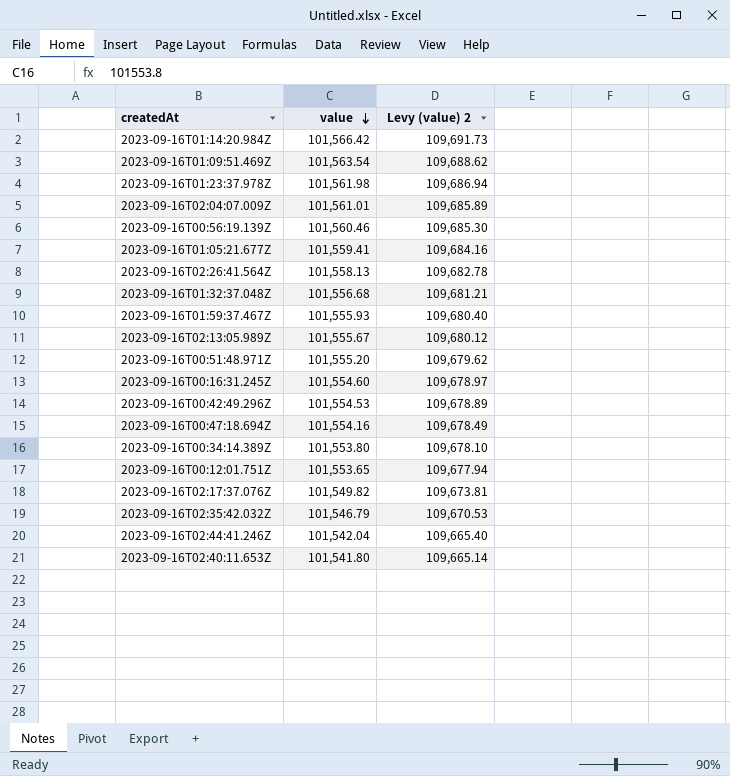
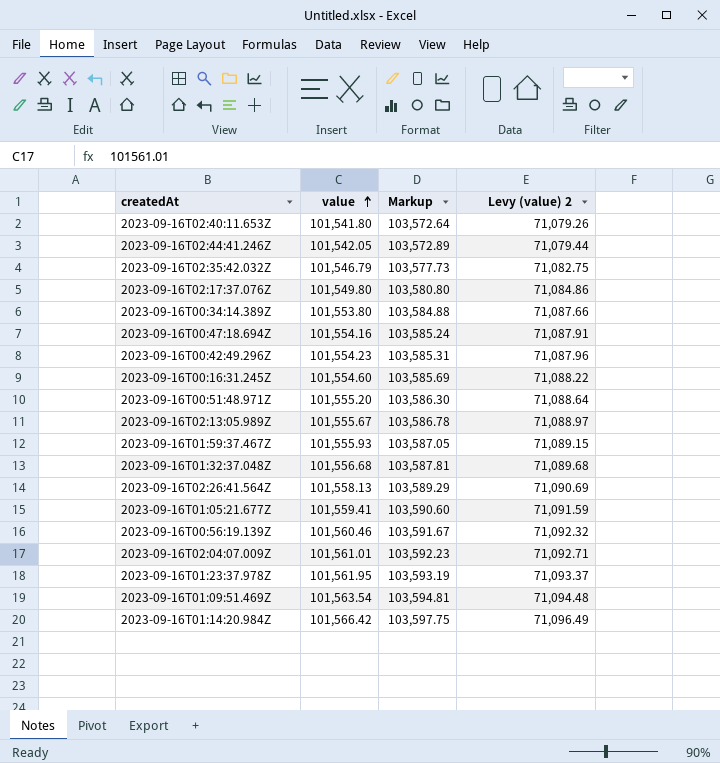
row order: value descending -> value ascending
column Markup | formula: none -> [value] * 1.02
column Levy (value) 2 | formula: [value] * 1.08 -> [value] * 0.7
row 2023-09-16T00:12:01.751Z: 101,553.65 | 109,677.94 -> none
2023-09-16T02:44:41.246Z | value: 101,542.04 -> 101,542.05
2023-09-16T02:17:37.076Z | value: 101,549.82 -> 101,549.80
2023-09-16T00:42:49.296Z | value: 101,554.53 -> 101,554.23
2023-09-16T01:23:37.978Z | value: 101,561.98 -> 101,561.95

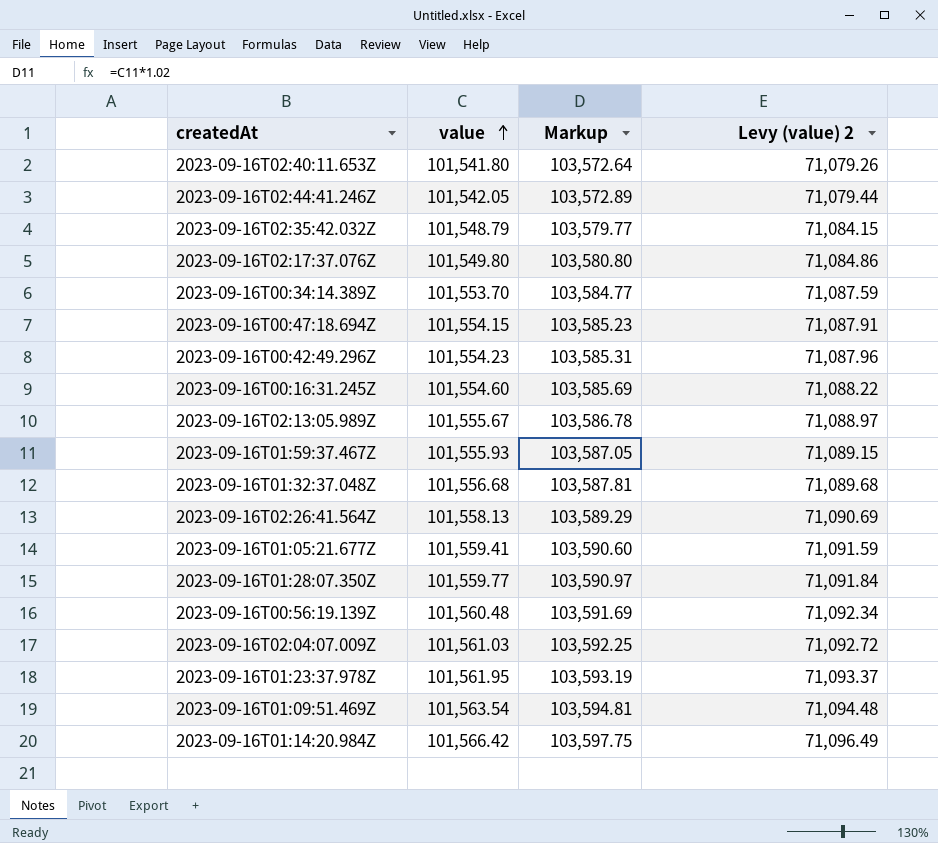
row 2023-09-16T00:51:48.971Z: 101,555.20 | 103,586.30 | 71,088.64 -> none
2023-09-16T02:35:42.032Z | value: 101,546.79 -> 101,548.79
2023-09-16T02:35:42.032Z | Markup: 103,577.73 -> 103,579.77
2023-09-16T02:35:42.032Z | Levy (value) 2: 71,082.75 -> 71,084.15
2023-09-16T00:34:14.389Z | value: 101,553.80 -> 101,553.70
2023-09-16T00:34:14.389Z | Markup: 103,584.88 -> 103,584.77
2023-09-16T00:34:14.389Z | Levy (value) 2: 71,087.66 -> 71,087.59
2023-09-16T00:47:18.694Z | value: 101,554.16 -> 101,554.15
2023-09-16T00:47:18.694Z | Markup: 103,585.24 -> 103,585.23
row 2023-09-16T01:28:07.350Z: none -> 101,559.77 | 103,590.97 | 71,091.84
2023-09-16T00:56:19.139Z | value: 101,560.46 -> 101,560.48
2023-09-16T00:56:19.139Z | Markup: 103,591.67 -> 103,591.69
2023-09-16T00:56:19.139Z | Levy (value) 2: 71,092.32 -> 71,092.34
2023-09-16T02:04:07.009Z | value: 101,561.01 -> 101,561.03
2023-09-16T02:04:07.009Z | Markup: 103,592.23 -> 103,592.25
2023-09-16T02:04:07.009Z | Levy (value) 2: 71,092.71 -> 71,092.72

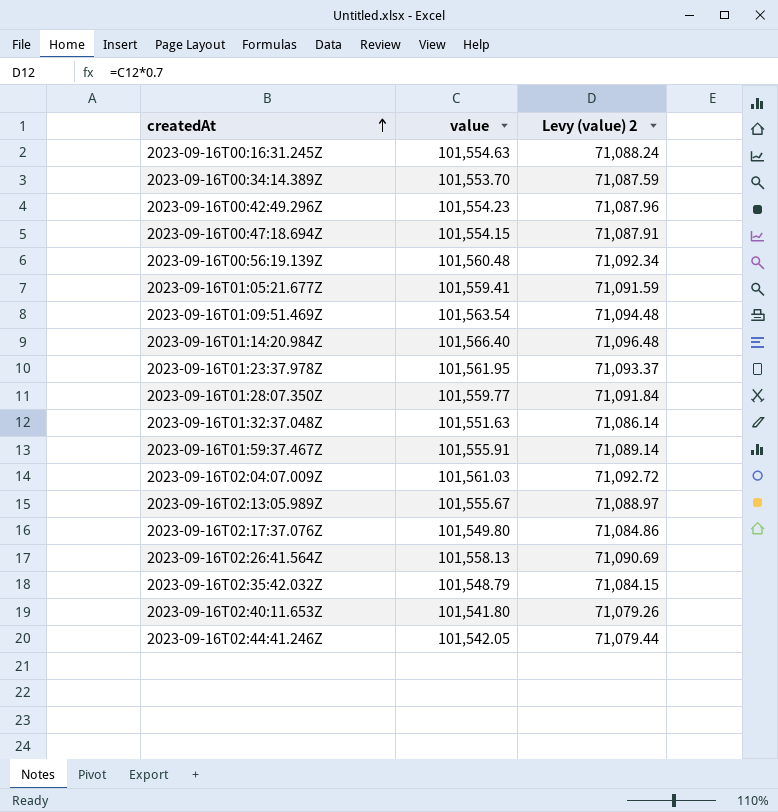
row order: value ascending -> createdAt ascending
column Markup | formula: [value] * 1.02 -> none
2023-09-16T00:16:31.245Z | value: 101,554.60 -> 101,554.63
2023-09-16T00:16:31.245Z | Levy (value) 2: 71,088.22 -> 71,088.24
2023-09-16T01:14:20.984Z | value: 101,566.42 -> 101,566.40
2023-09-16T01:14:20.984Z | Levy (value) 2: 71,096.49 -> 71,096.48
2023-09-16T01:32:37.048Z | value: 101,556.68 -> 101,551.63
2023-09-16T01:32:37.048Z | Levy (value) 2: 71,089.68 -> 71,086.14
2023-09-16T01:59:37.467Z | value: 101,555.93 -> 101,555.91
2023-09-16T01:59:37.467Z | Levy (value) 2: 71,089.15 -> 71,089.14

